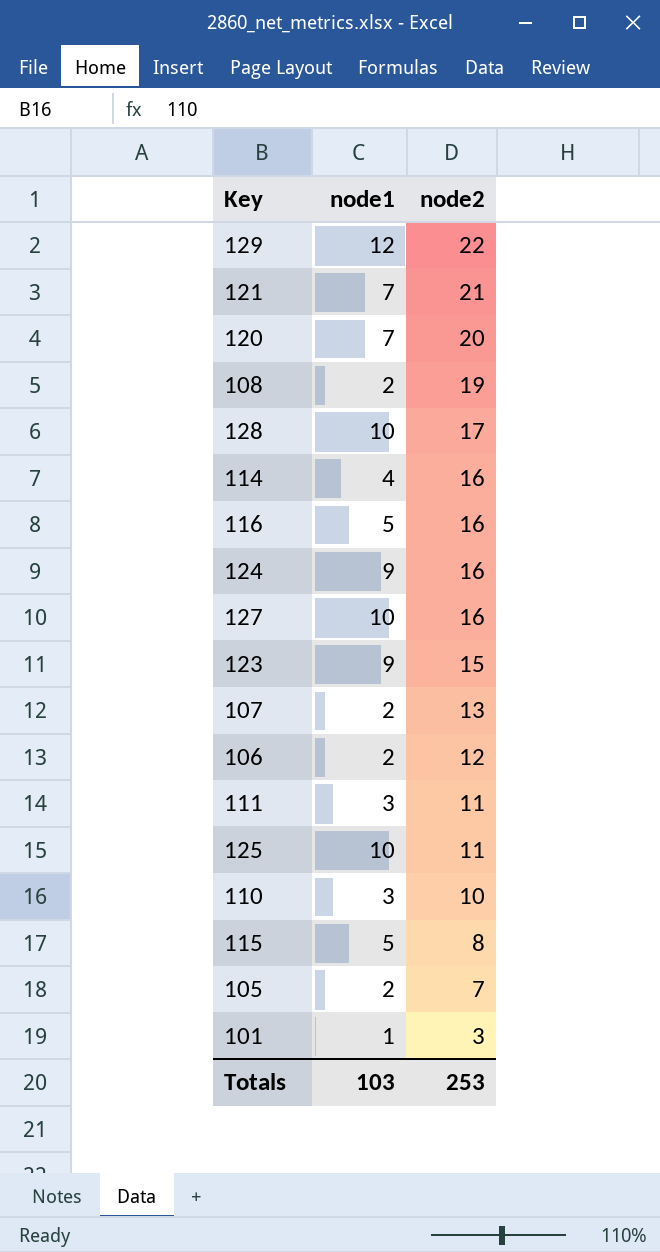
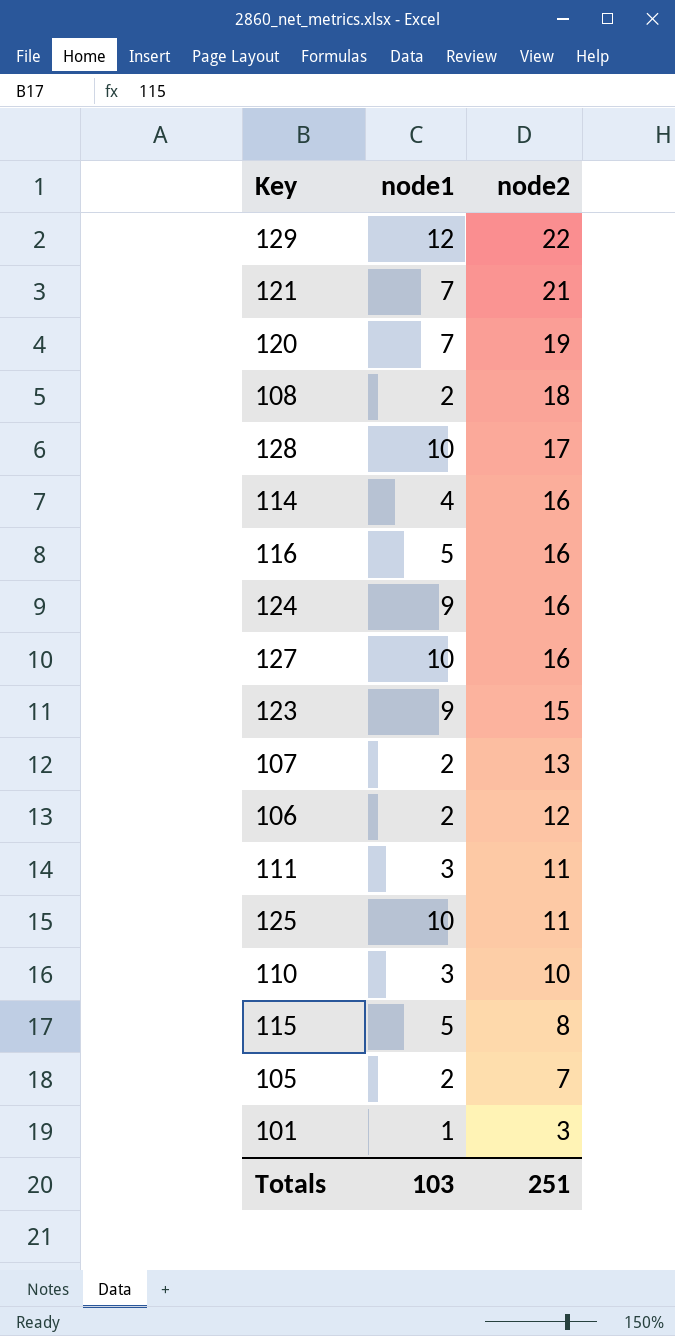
120 | node2: 20 -> 19
108 | node2: 19 -> 18
Totals | node2: 253 -> 251

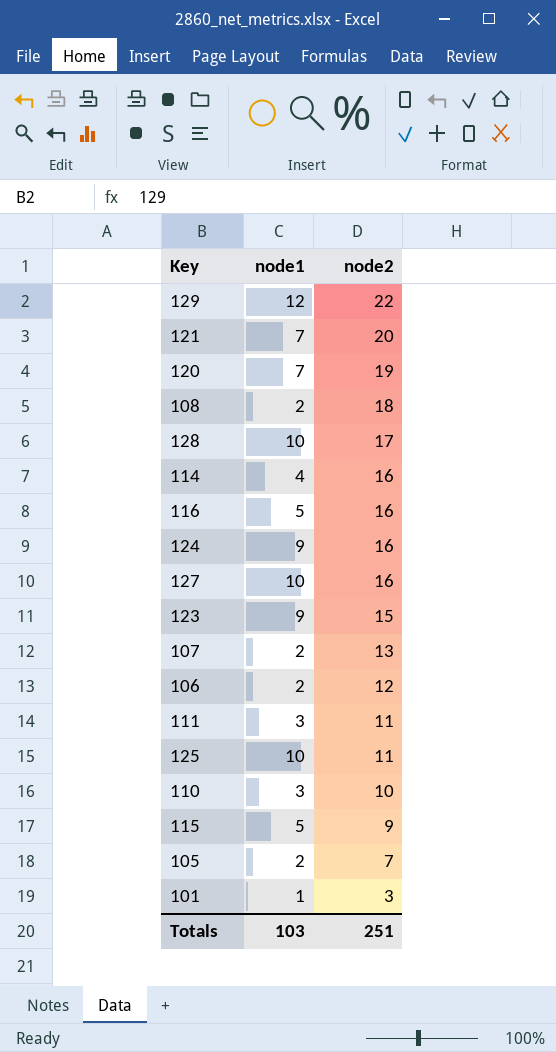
121 | node2: 21 -> 20
115 | node2: 8 -> 9

